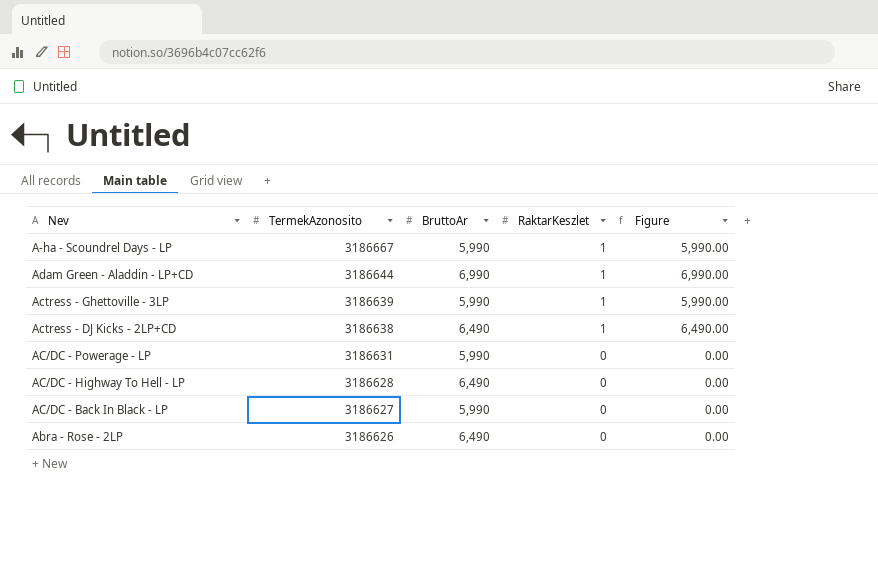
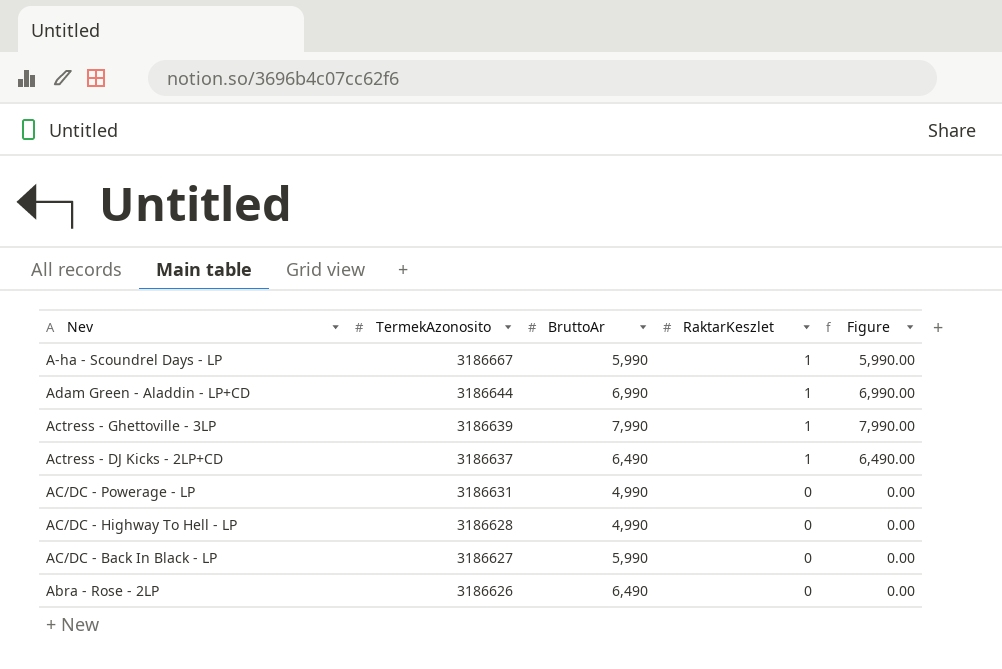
Actress - Ghettoville - 3LP | BruttoAr: 5,990 -> 7,990
Actress - Ghettoville - 3LP | Figure: 5,990.00 -> 7,990.00
Actress - DJ Kicks - 2LP+CD | TermekAzonosito: 3186638 -> 3186637
AC/DC - Powerage - LP | BruttoAr: 5,990 -> 4,990
AC/DC - Highway To Hell - LP | BruttoAr: 6,490 -> 4,990

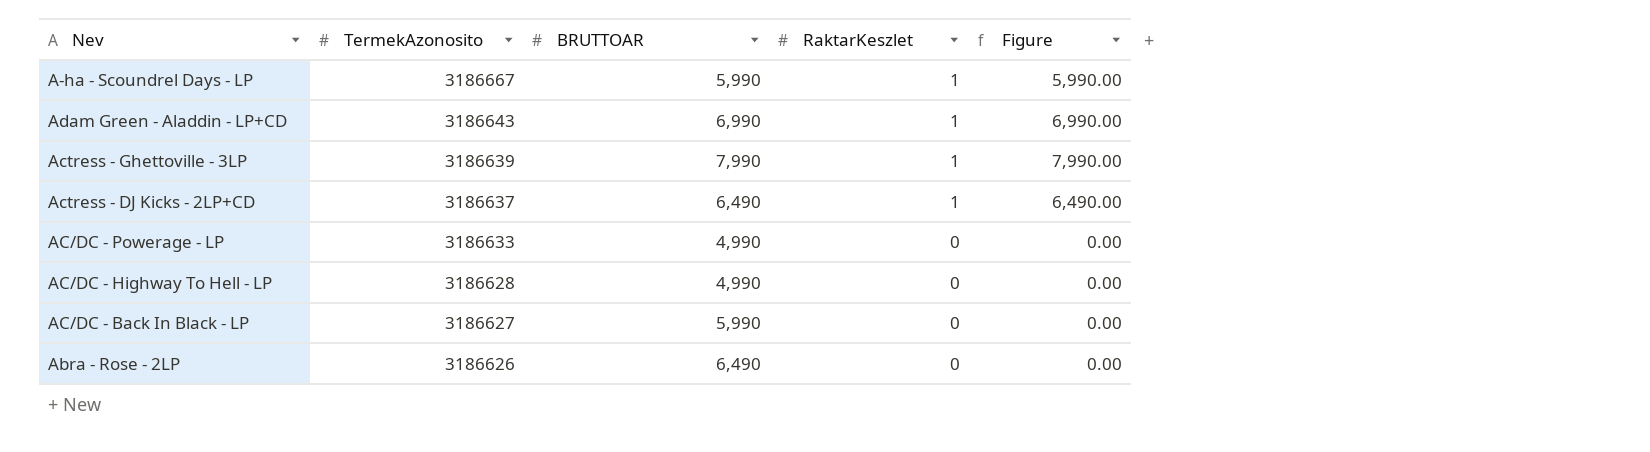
column name: BruttoAr -> BRUTTOAR
Adam Green - Aladdin - LP+CD | TermekAzonosito: 3186644 -> 3186643
AC/DC - Powerage - LP | TermekAzonosito: 3186631 -> 3186633

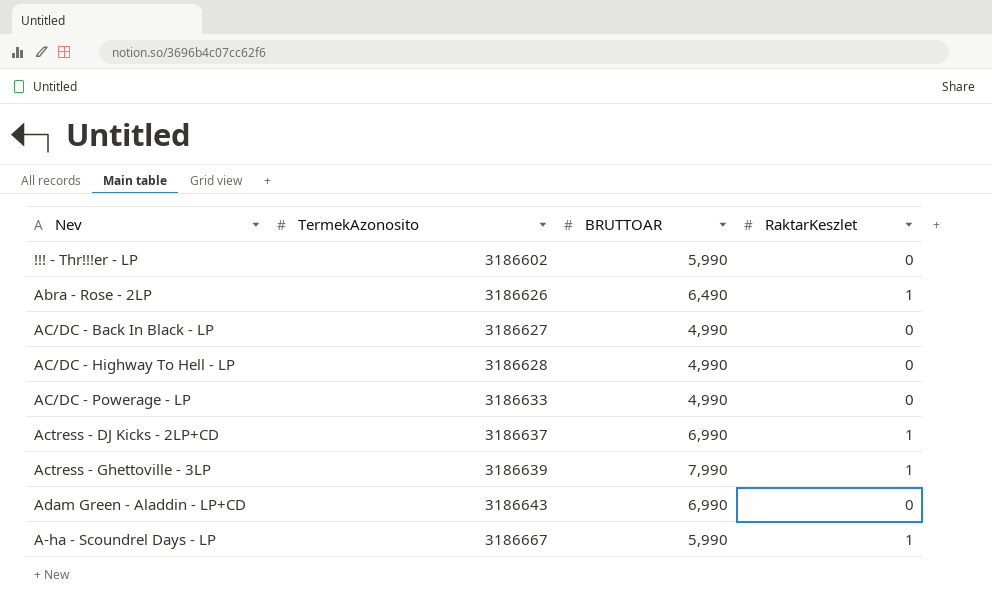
row order: TermekAzonosito descending -> TermekAzonosito ascending
column Figure | formula: [BRUTTOAR] * [RaktarKeszlet] -> none
row !!! - Thr!!!er - LP: none -> 3186602 | 5,990 | 0
Abra - Rose - 2LP | RaktarKeszlet: 0 -> 1
AC/DC - Back In Black - LP | BRUTTOAR: 5,990 -> 4,990
Actress - DJ Kicks - 2LP+CD | BRUTTOAR: 6,490 -> 6,990
Adam Green - Aladdin - LP+CD | RaktarKeszlet: 1 -> 0

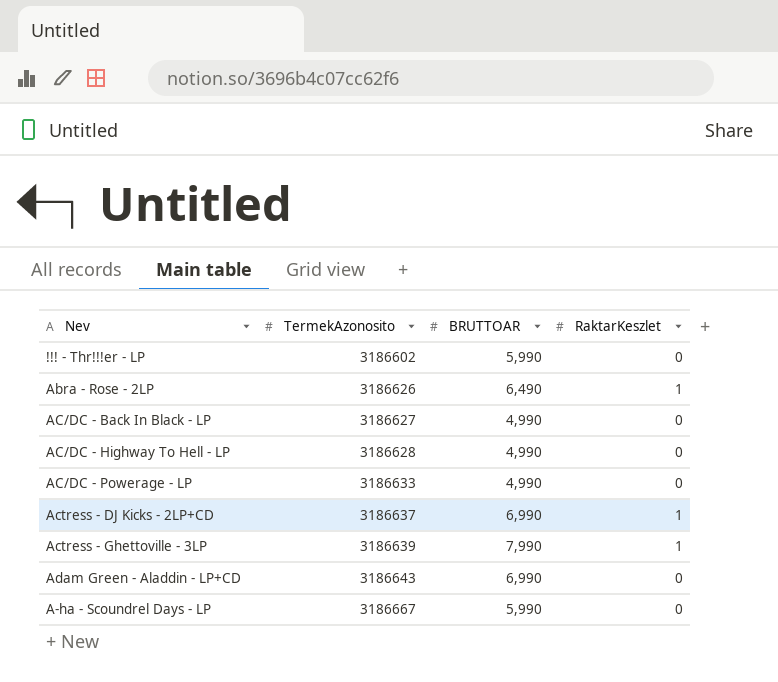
A-ha - Scoundrel Days - LP | RaktarKeszlet: 1 -> 0

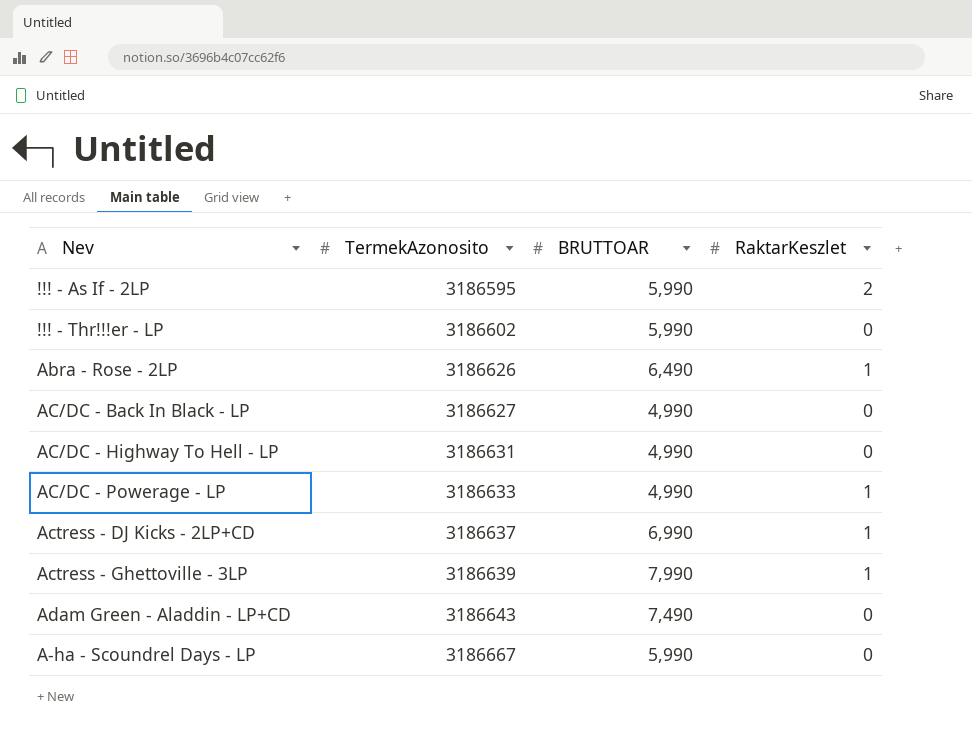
row !!! - As If - 2LP: none -> 3186595 | 5,990 | 2
AC/DC - Highway To Hell - LP | TermekAzonosito: 3186628 -> 3186631
AC/DC - Powerage - LP | RaktarKeszlet: 0 -> 1
Adam Green - Aladdin - LP+CD | BRUTTOAR: 6,990 -> 7,490

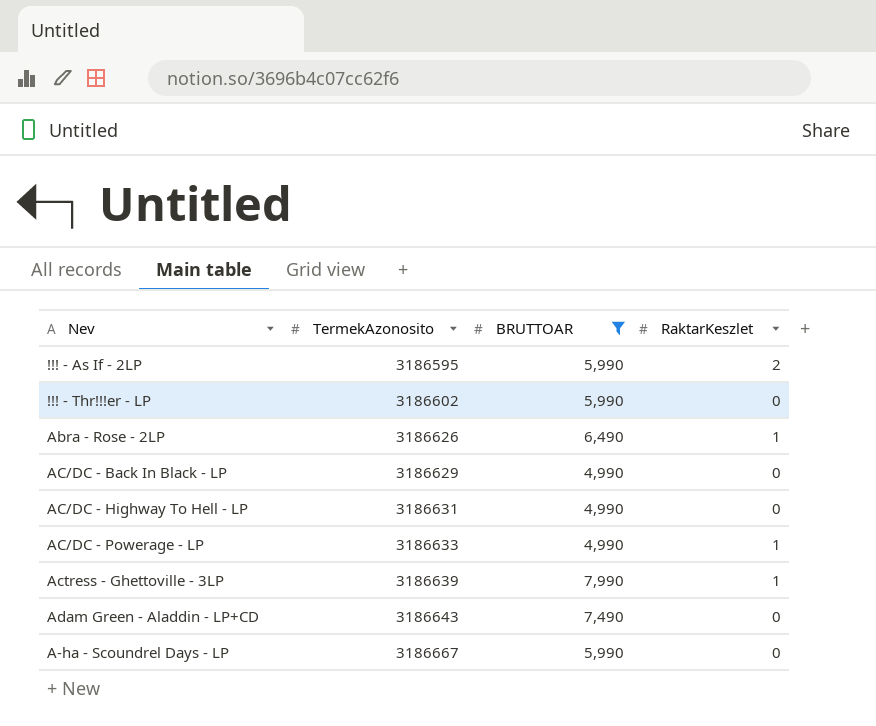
filter: none -> BRUTTOAR != 6,990
AC/DC - Back In Black - LP | TermekAzonosito: 3186627 -> 3186629

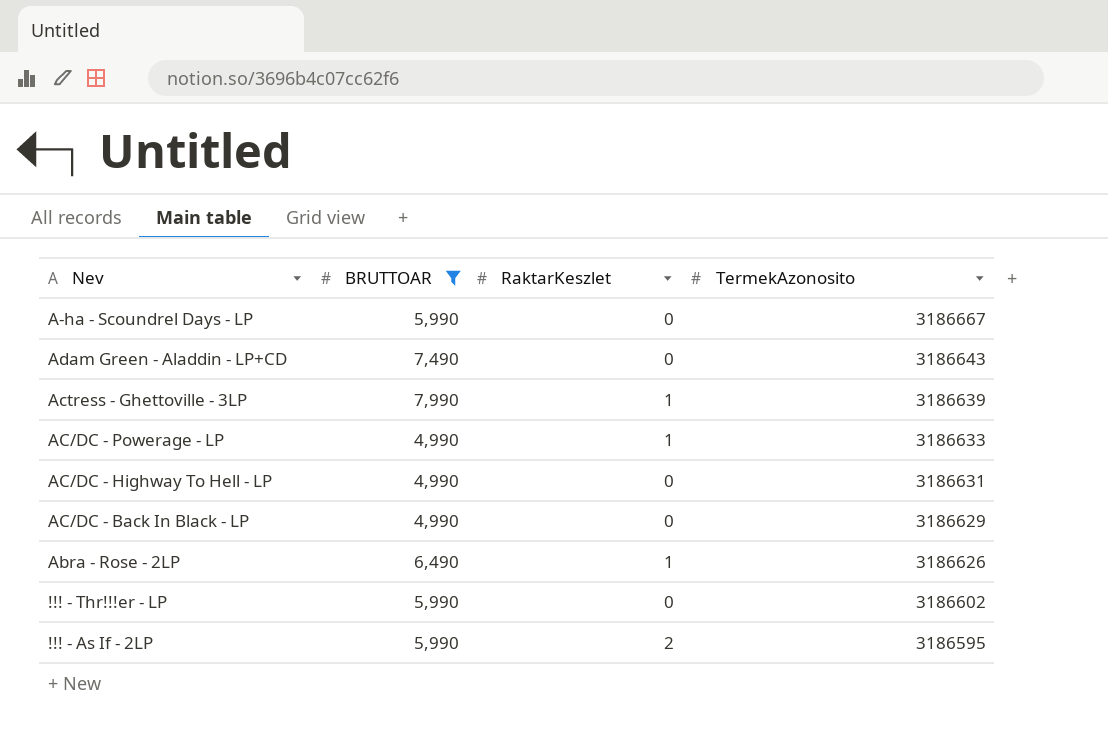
row order: TermekAzonosito ascending -> TermekAzonosito descending
column TermekAzonosito | position: 2 -> 4

